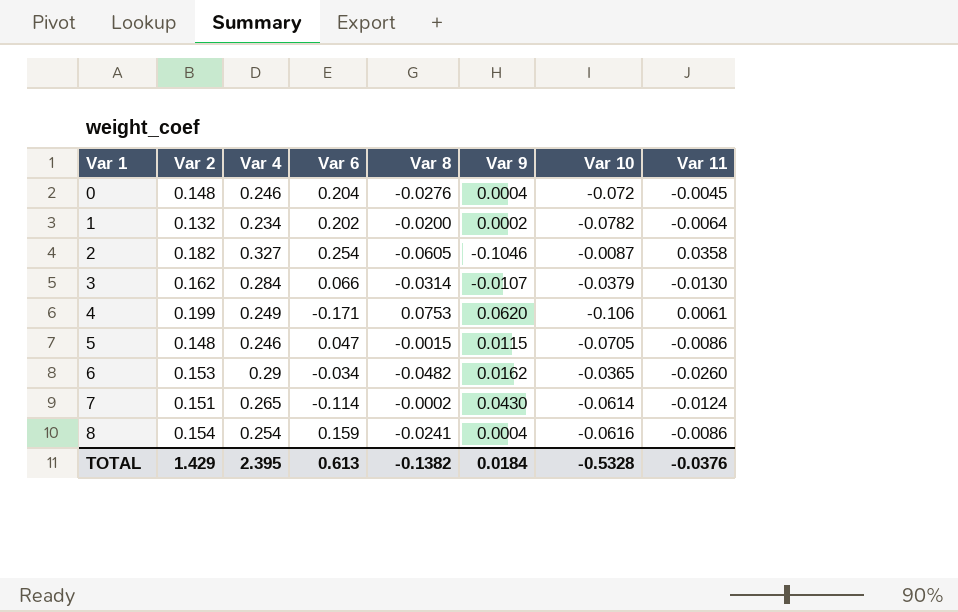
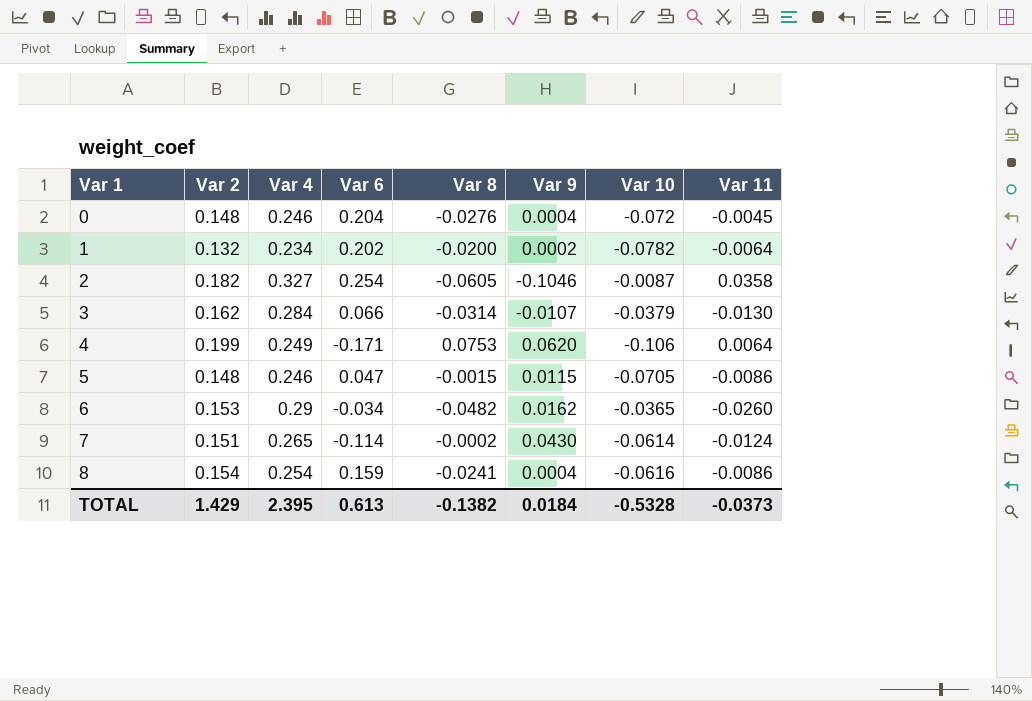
4 | Var 11: 0.0061 -> 0.0064
TOTAL | Var 11: -0.0376 -> -0.0373

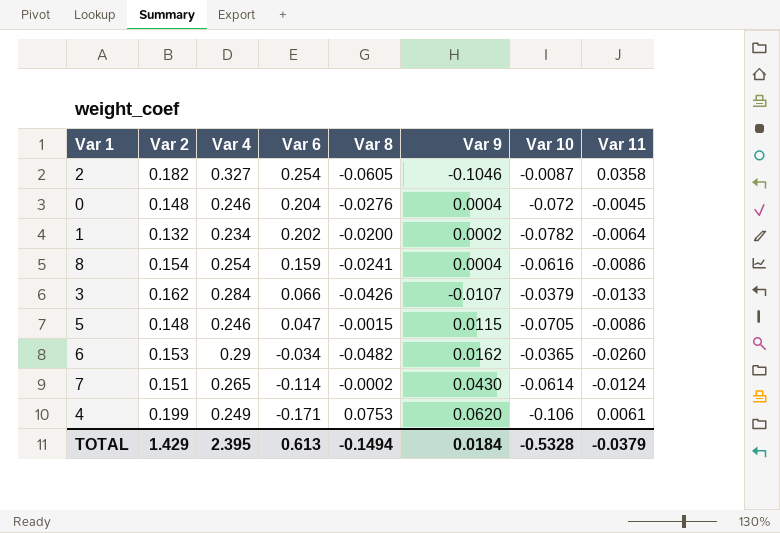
row order: Var 1 ascending -> Var 6 descending
3 | Var 8: -0.0314 -> -0.0426
3 | Var 11: -0.0130 -> -0.0133
4 | Var 11: 0.0064 -> 0.0061
TOTAL | Var 8: -0.1382 -> -0.1494
TOTAL | Var 11: -0.0373 -> -0.0379

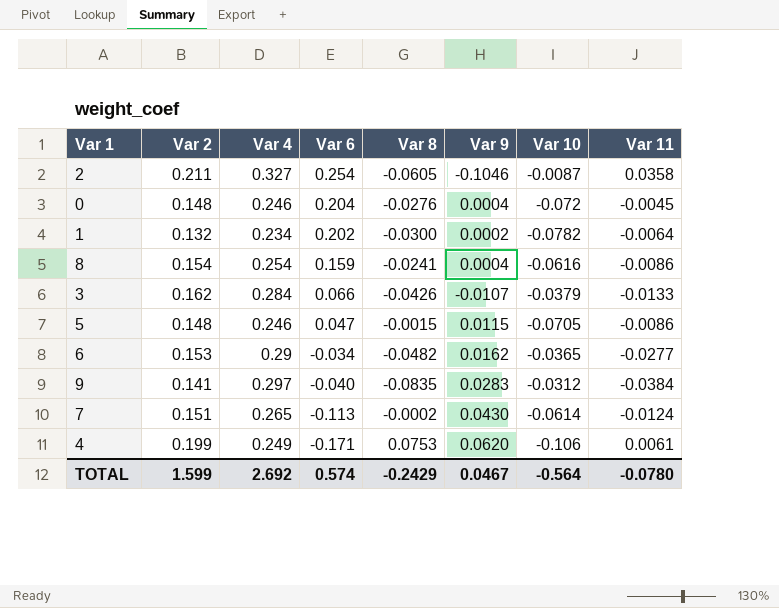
2 | Var 2: 0.182 -> 0.211
1 | Var 8: -0.0200 -> -0.0300
6 | Var 11: -0.0260 -> -0.0277
row 9: none -> 0.141 | 0.297 | -0.040 | -0.0835 | 0.0283 | -0.0312 | -0.0384
7 | Var 6: -0.114 -> -0.113
TOTAL | Var 2: 1.429 -> 1.599
TOTAL | Var 4: 2.395 -> 2.692
TOTAL | Var 6: 0.613 -> 0.574
TOTAL | Var 8: -0.1494 -> -0.2429
TOTAL | Var 9: 0.0184 -> 0.0467
TOTAL | Var 10: -0.5328 -> -0.564
TOTAL | Var 11: -0.0379 -> -0.0780

